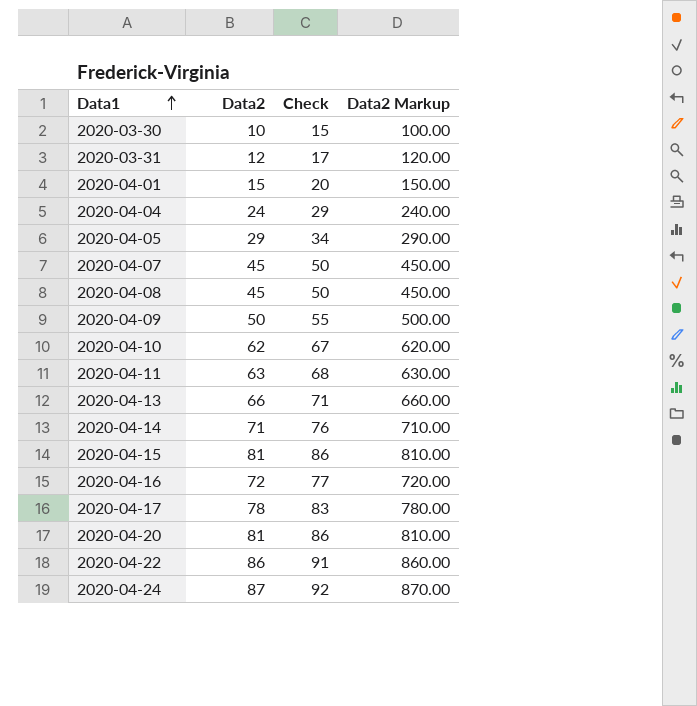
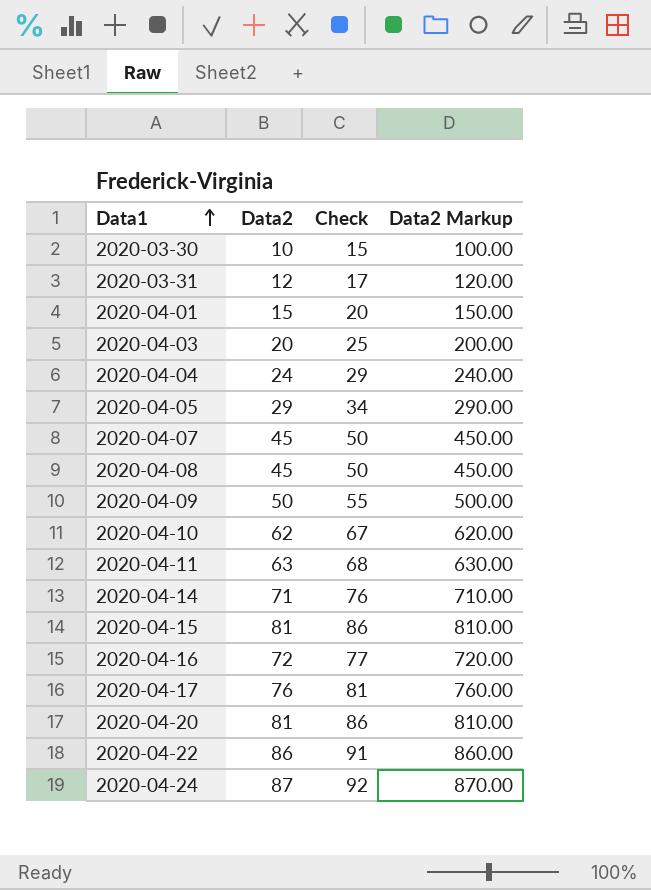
row 2020-04-13: 66 | 71 | 660.00 -> none
row 2020-04-03: none -> 20 | 25 | 200.00
2020-04-17 | Data2: 78 -> 76
2020-04-17 | Check: 83 -> 81
2020-04-17 | Data2 Markup: 780.00 -> 760.00

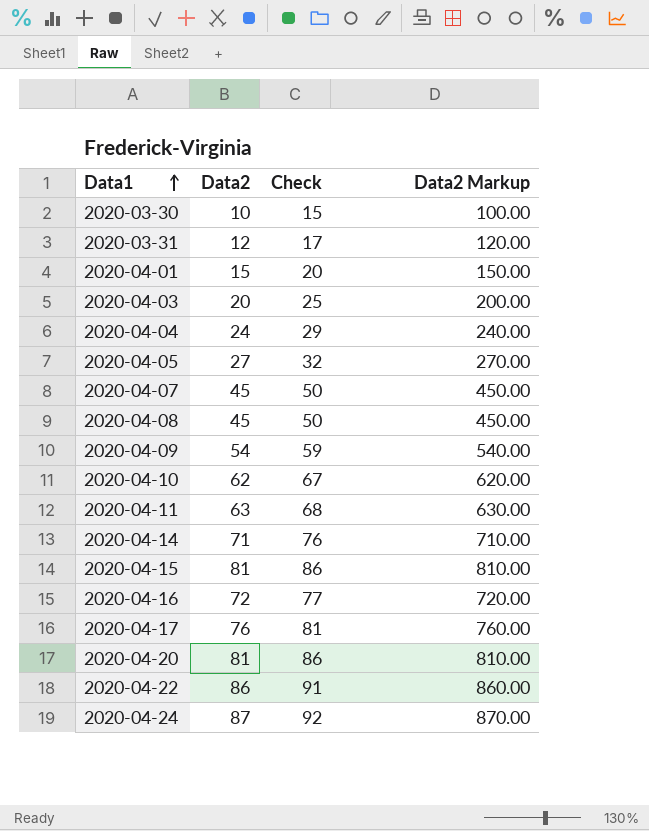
2020-04-05 | Data2: 29 -> 27
2020-04-05 | Check: 34 -> 32
2020-04-05 | Data2 Markup: 290.00 -> 270.00
2020-04-09 | Data2: 50 -> 54
2020-04-09 | Check: 55 -> 59
2020-04-09 | Data2 Markup: 500.00 -> 540.00

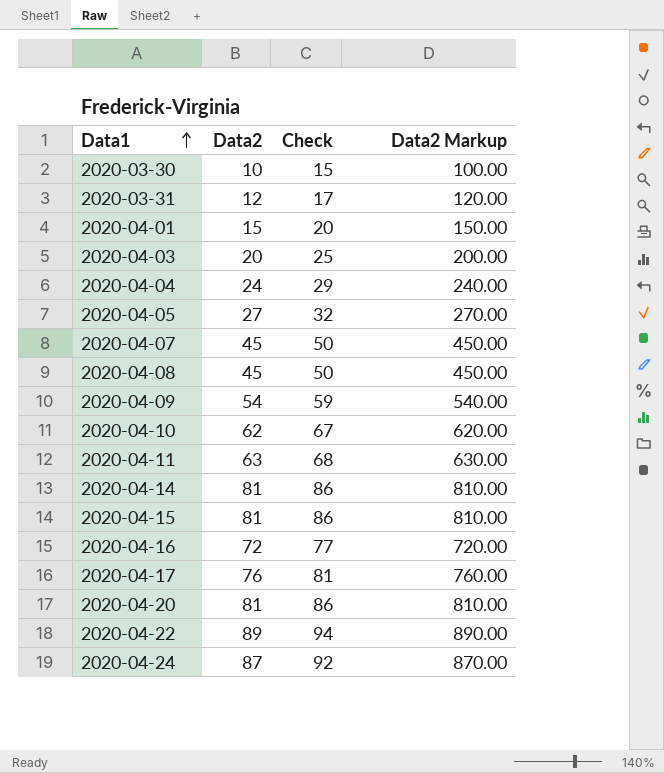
2020-04-14 | Data2: 71 -> 81
2020-04-14 | Check: 76 -> 86
2020-04-14 | Data2 Markup: 710.00 -> 810.00
2020-04-22 | Data2: 86 -> 89
2020-04-22 | Check: 91 -> 94
2020-04-22 | Data2 Markup: 860.00 -> 890.00

